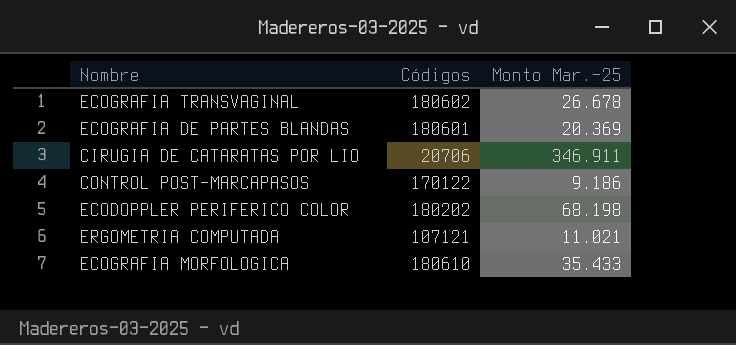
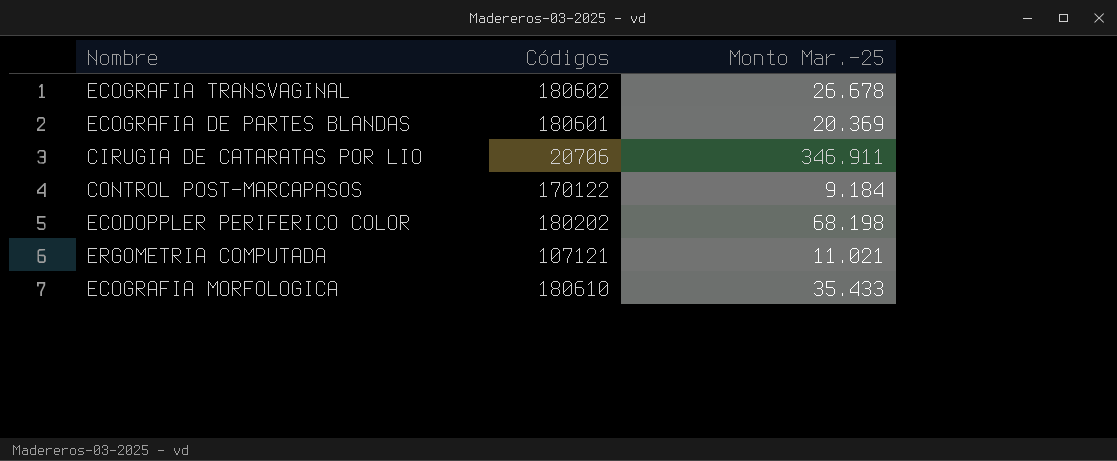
CONTROL POST-MARCAPASOS | Monto Mar.-25: 9.186 -> 9.184

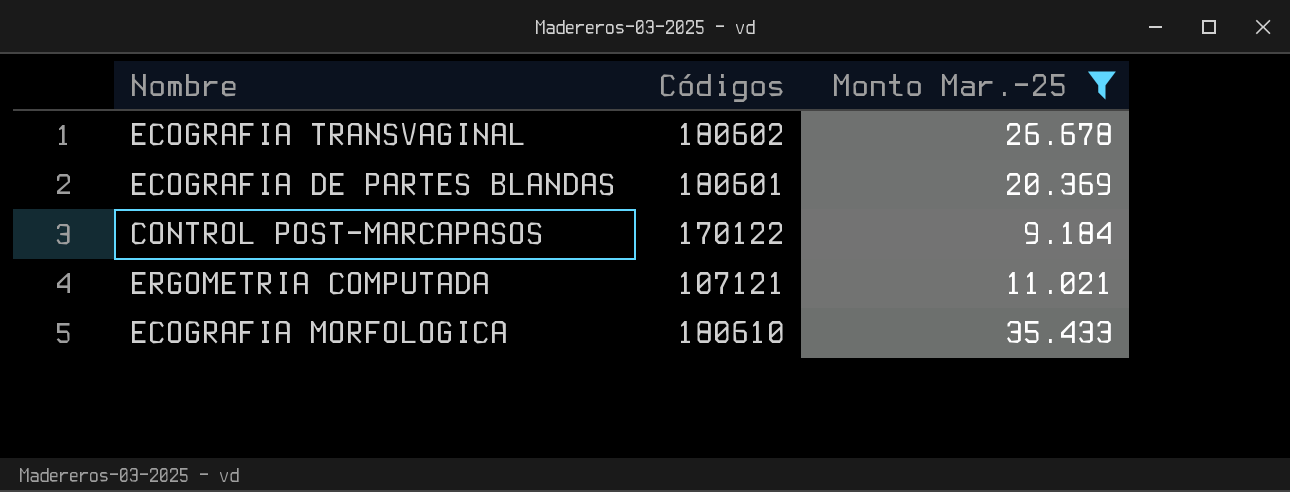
filter: none -> Monto Mar.-25 <= 35.433

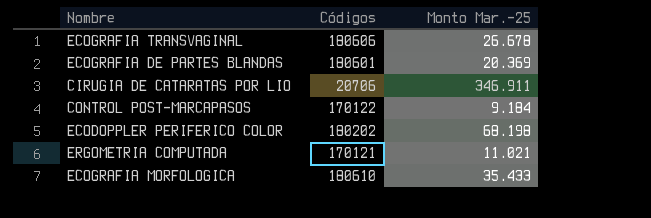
filter: Monto Mar.-25 <= 35.433 -> none
ECOGRAFIA TRANSVAGINAL | Códigos: 180602 -> 180606
ERGOMETRIA COMPUTADA | Códigos: 107121 -> 170121

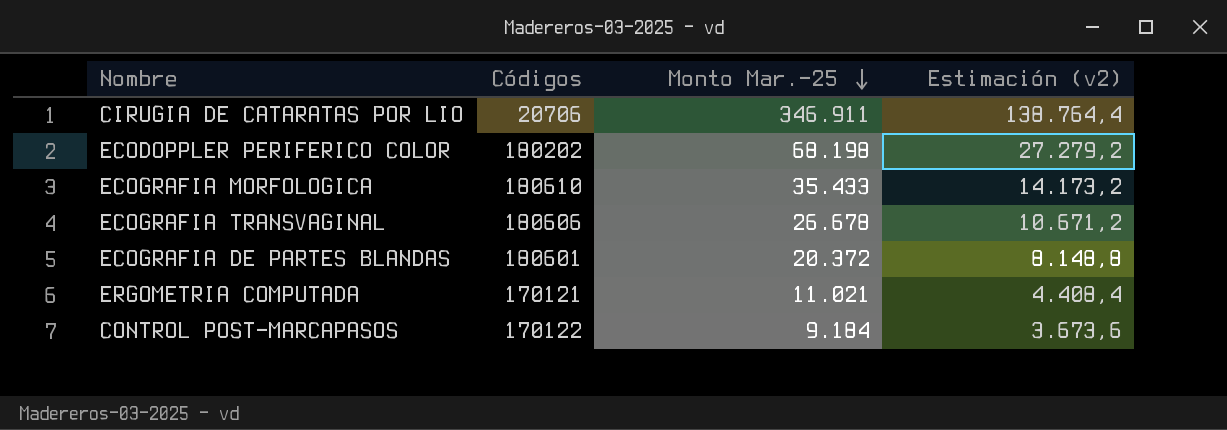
row order: none -> Monto Mar.-25 descending
column Estimación (v2) | formula: none -> [Monto Mar.-25] * 0,4
ECOGRAFIA DE PARTES BLANDAS | Monto Mar.-25: 20.369 -> 20.372

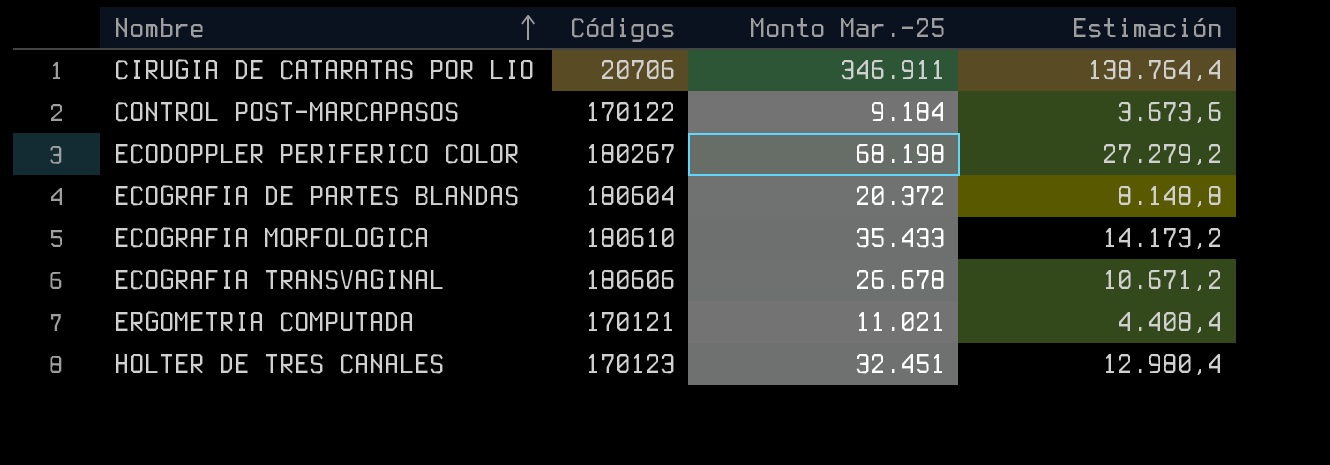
row order: Monto Mar.-25 descending -> Nombre ascending
column name: Estimación (v2) -> Estimación
ECODOPPLER PERIFERICO COLOR | Códigos: 180202 -> 180267
ECOGRAFIA DE PARTES BLANDAS | Códigos: 180601 -> 180604
row HOLTER DE TRES CANALES: none -> 170123 | 32.451 | 12.980,4

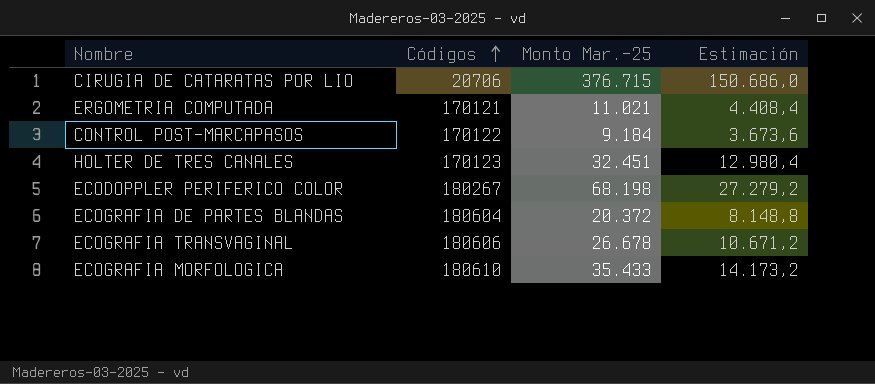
row order: Nombre ascending -> Códigos ascending
CIRUGIA DE CATARATAS POR LIO | Monto Mar.-25: 346.911 -> 376.715
CIRUGIA DE CATARATAS POR LIO | Estimación: 138.764,4 -> 150.686,0

